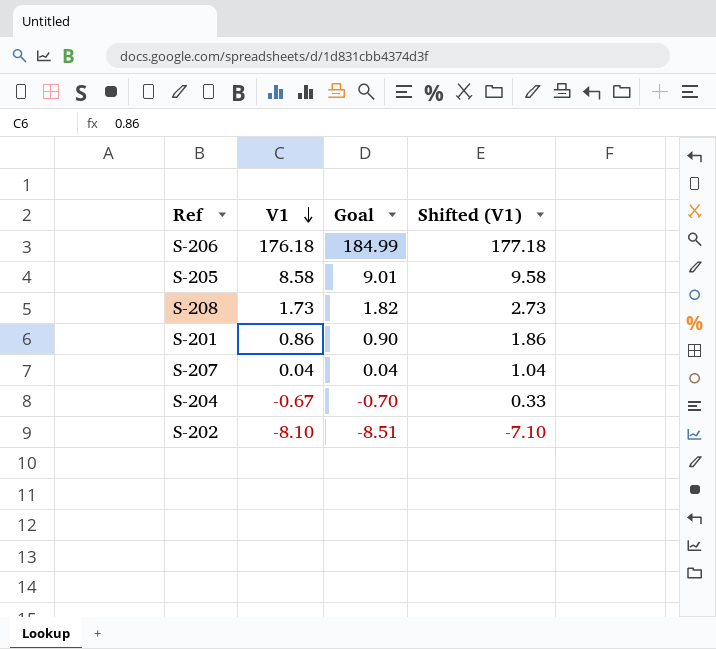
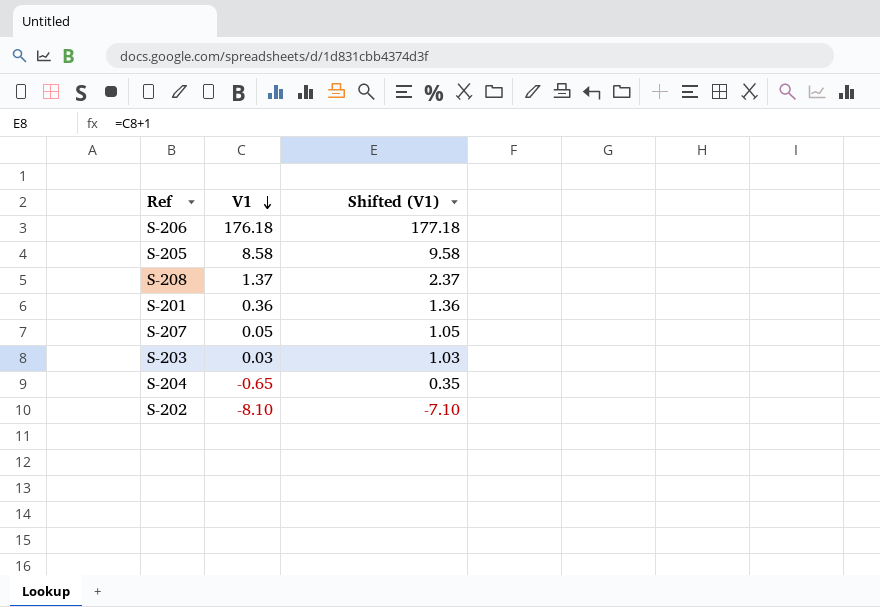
column Goal | formula: [V1] * 1.05 -> none
S-208 | V1: 1.73 -> 1.37
S-208 | Shifted (V1): 2.73 -> 2.37
S-201 | V1: 0.86 -> 0.36
S-201 | Shifted (V1): 1.86 -> 1.36
S-207 | V1: 0.04 -> 0.05
S-207 | Shifted (V1): 1.04 -> 1.05
row S-203: none -> 0.03 | 1.03
S-204 | V1: -0.67 -> -0.65
S-204 | Shifted (V1): 0.33 -> 0.35

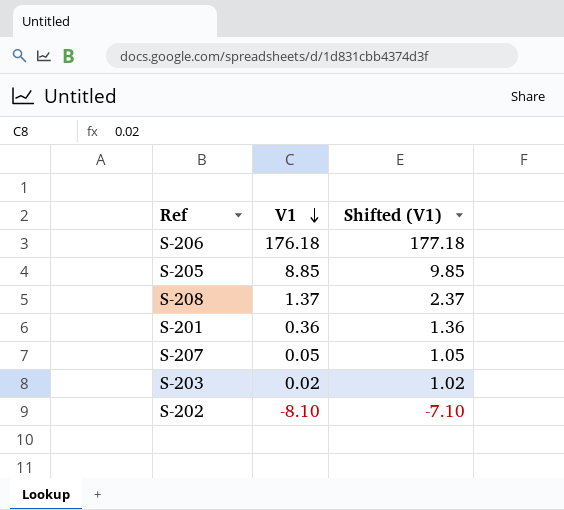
row S-204: -0.65 | 0.35 -> none
S-205 | V1: 8.58 -> 8.85
S-205 | Shifted (V1): 9.58 -> 9.85
S-203 | V1: 0.03 -> 0.02
S-203 | Shifted (V1): 1.03 -> 1.02

